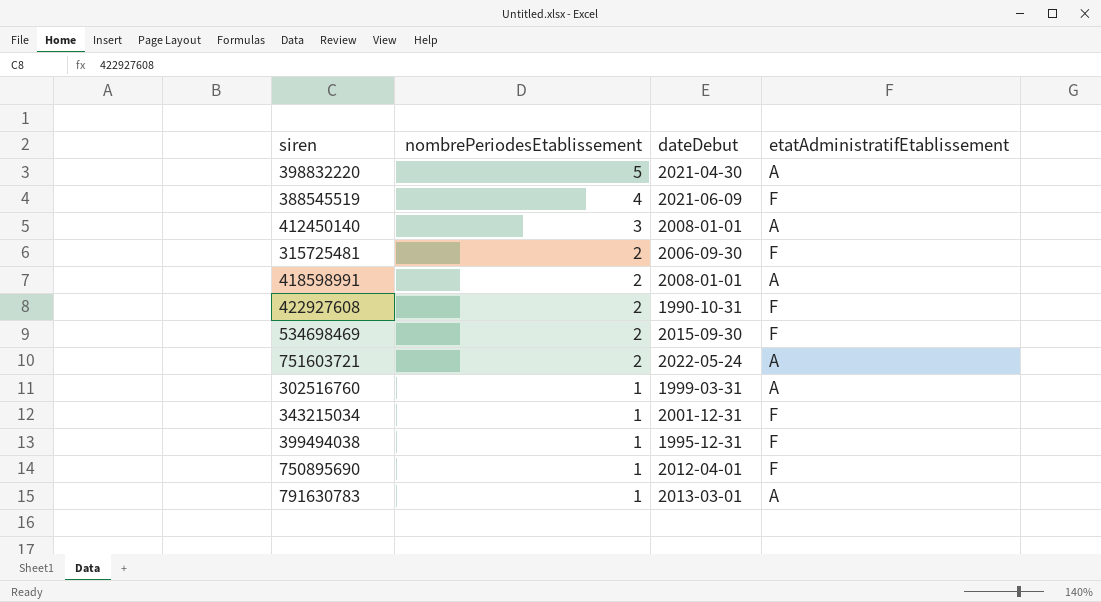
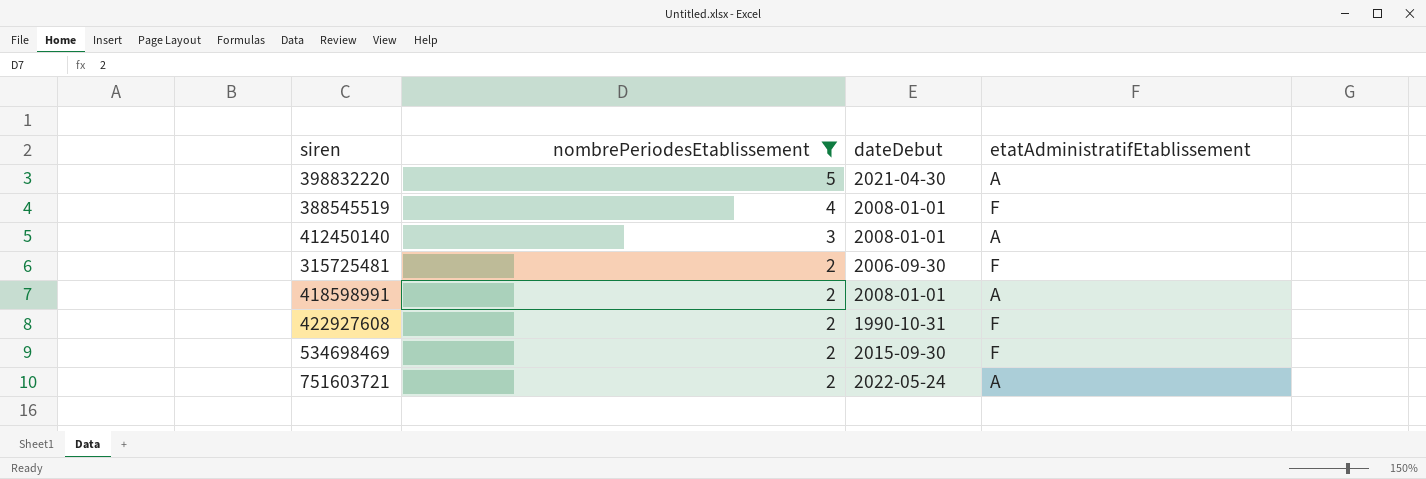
filter: none -> nombrePeriodesEtablissement != 1
388545519 | dateDebut: 2021-06-09 -> 2008-01-01

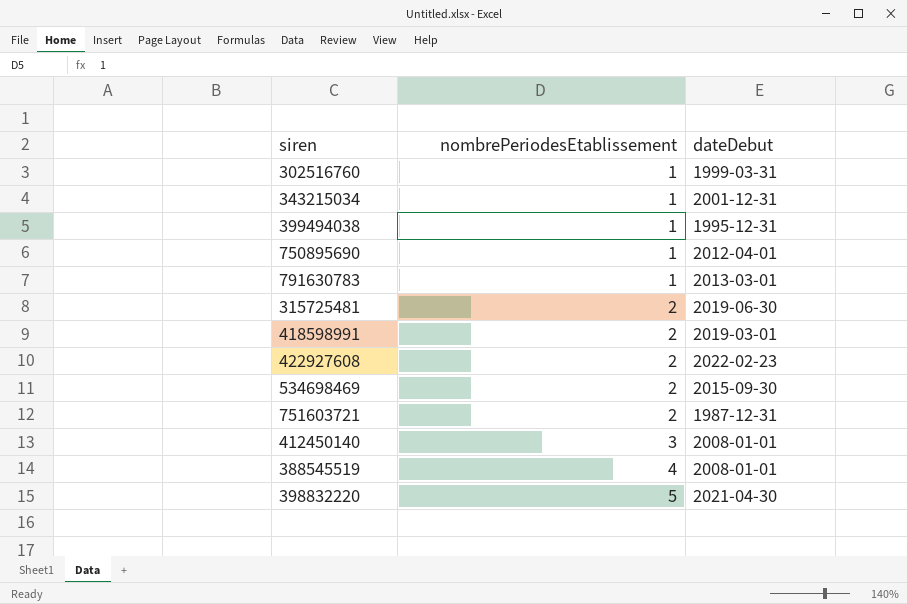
filter: nombrePeriodesEtablissement != 1 -> none
row order: nombrePeriodesEtablissement descending -> nombrePeriodesEtablissement ascending
column etatAdministratifEtablissement | position: 4 -> none
315725481 | dateDebut: 2006-09-30 -> 2019-06-30
418598991 | dateDebut: 2008-01-01 -> 2019-03-01
422927608 | dateDebut: 1990-10-31 -> 2022-02-23
751603721 | dateDebut: 2022-05-24 -> 1987-12-31

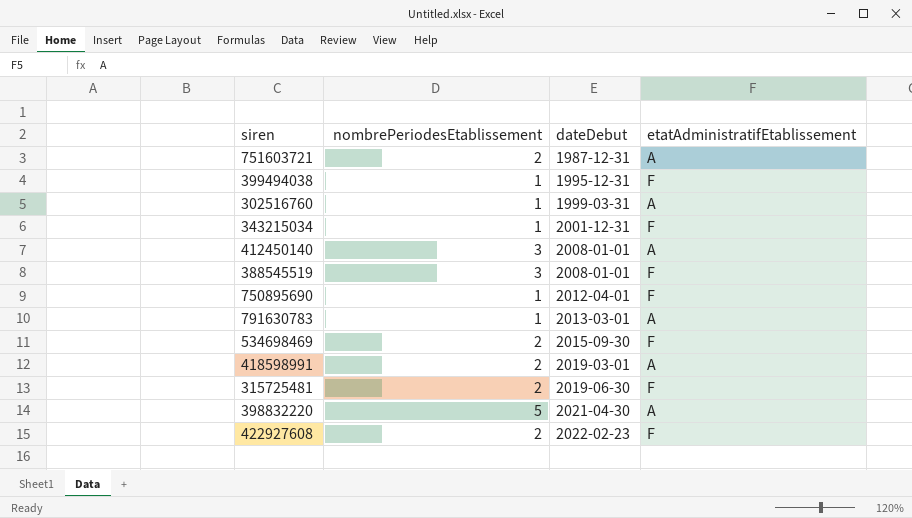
row order: nombrePeriodesEtablissement ascending -> dateDebut ascending
column etatAdministratifEtablissement | position: none -> 4
388545519 | nombrePeriodesEtablissement: 4 -> 3

